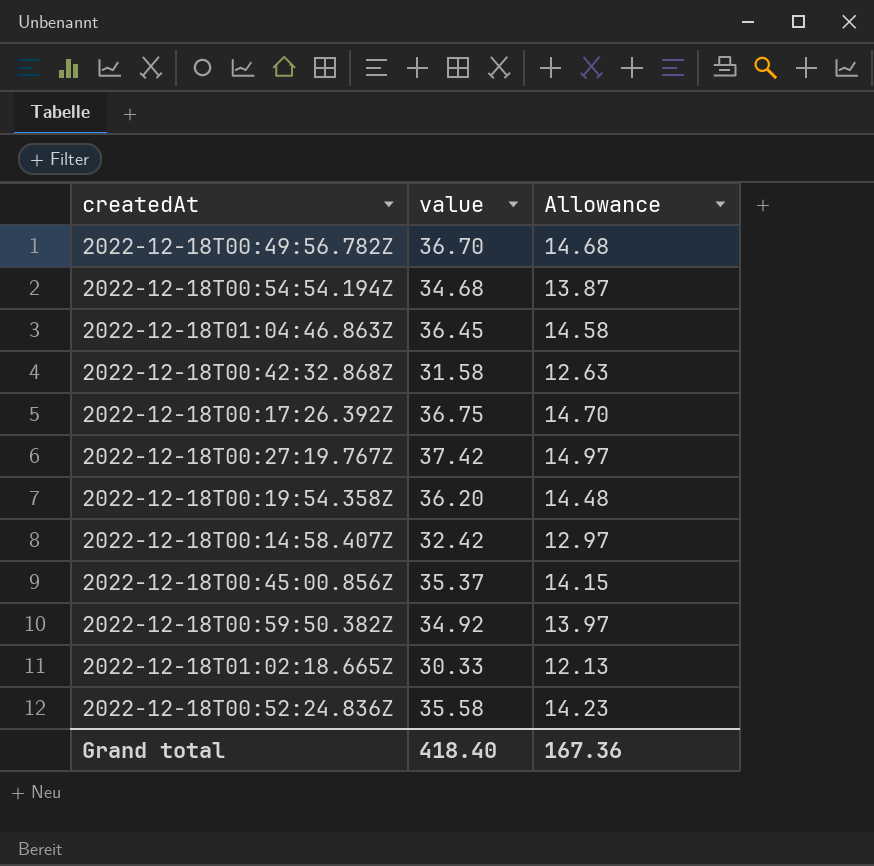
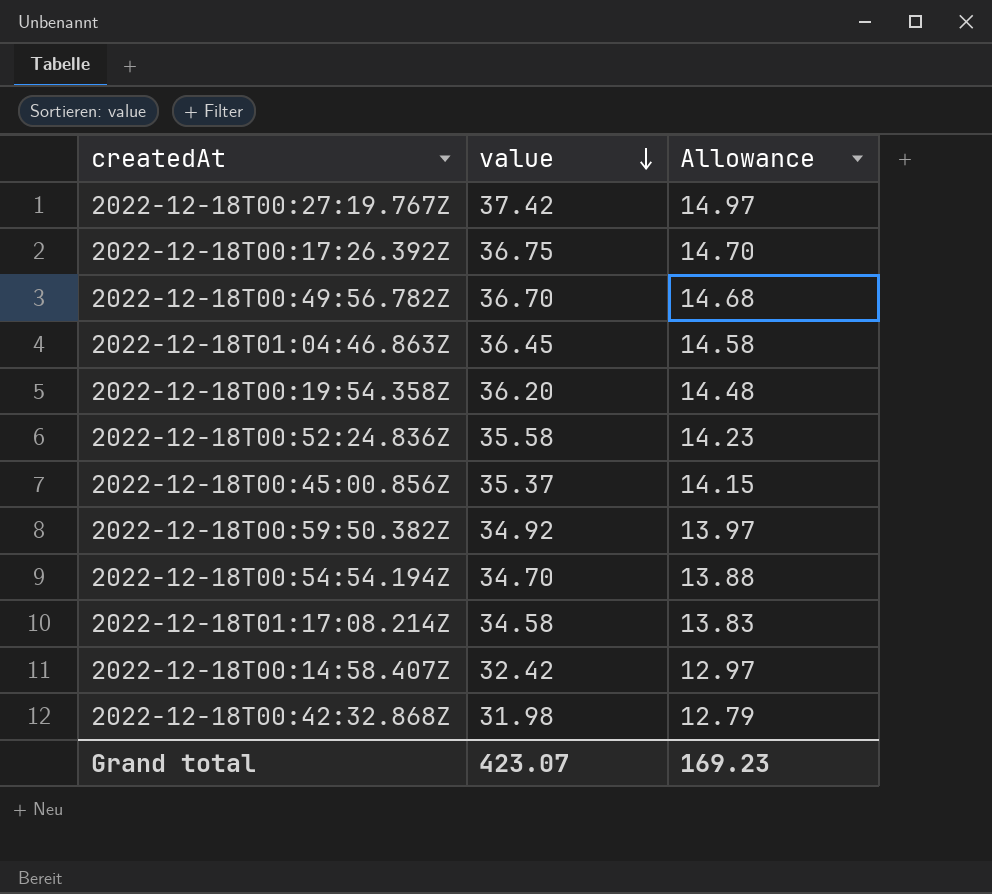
row order: none -> value descending
row 2022-12-18T01:02:18.665Z: 30.33 | 12.13 -> none
2022-12-18T00:54:54.194Z | value: 34.68 -> 34.70
2022-12-18T00:54:54.194Z | Allowance: 13.87 -> 13.88
row 2022-12-18T01:17:08.214Z: none -> 34.58 | 13.83
2022-12-18T00:42:32.868Z | value: 31.58 -> 31.98
2022-12-18T00:42:32.868Z | Allowance: 12.63 -> 12.79
Grand total | value: 418.40 -> 423.07
Grand total | Allowance: 167.36 -> 169.23

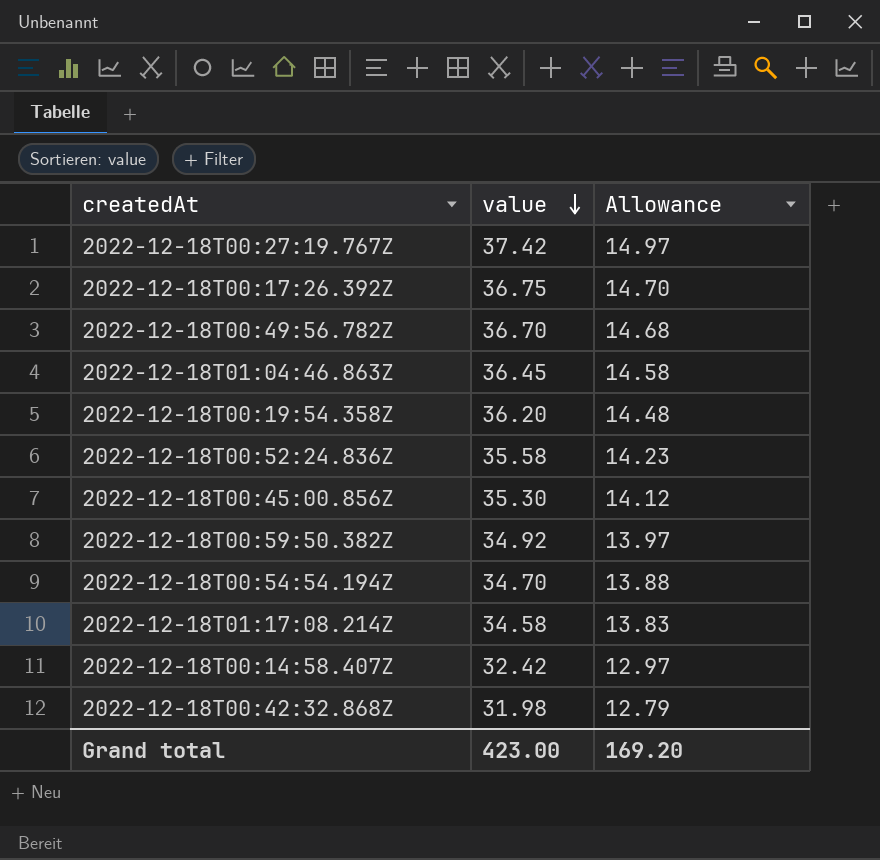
2022-12-18T00:45:00.856Z | value: 35.37 -> 35.30
2022-12-18T00:45:00.856Z | Allowance: 14.15 -> 14.12
Grand total | value: 423.07 -> 423.00
Grand total | Allowance: 169.23 -> 169.20

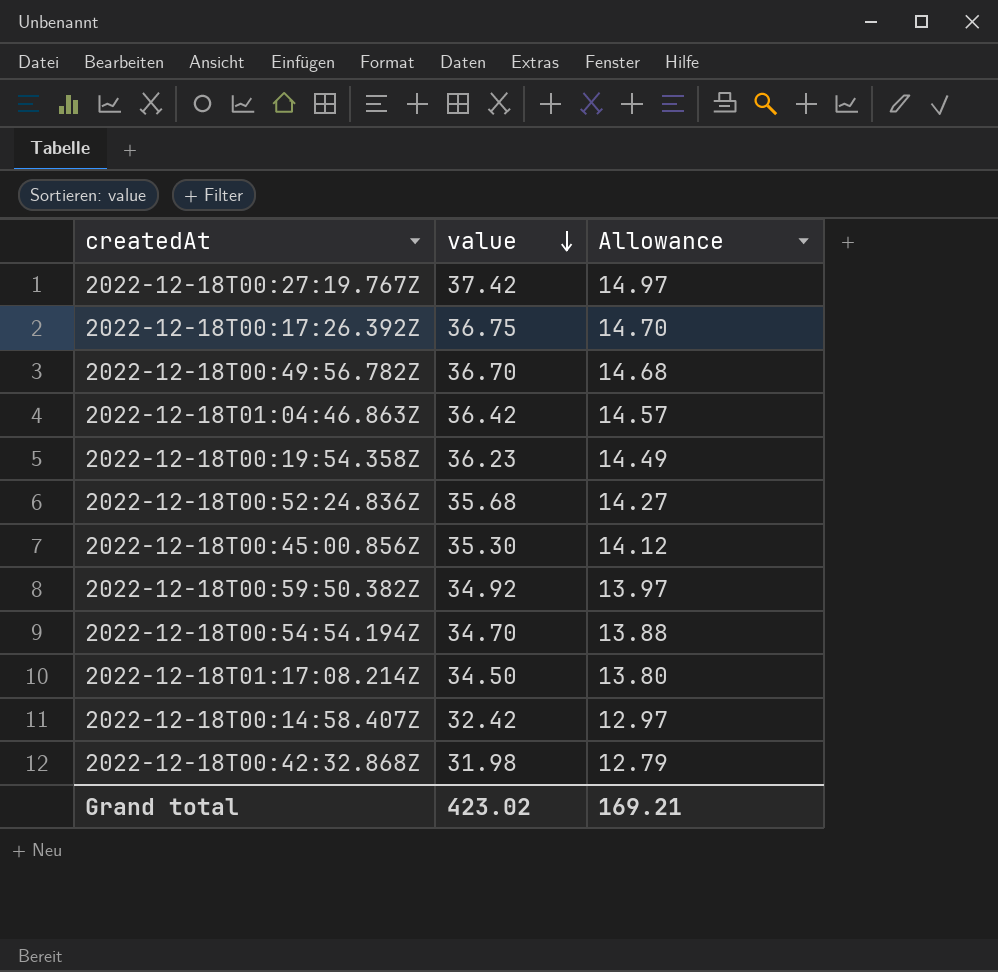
2022-12-18T01:04:46.863Z | value: 36.45 -> 36.42
2022-12-18T01:04:46.863Z | Allowance: 14.58 -> 14.57
2022-12-18T00:19:54.358Z | value: 36.20 -> 36.23
2022-12-18T00:19:54.358Z | Allowance: 14.48 -> 14.49
2022-12-18T00:52:24.836Z | value: 35.58 -> 35.68
2022-12-18T00:52:24.836Z | Allowance: 14.23 -> 14.27
2022-12-18T01:17:08.214Z | value: 34.58 -> 34.50
2022-12-18T01:17:08.214Z | Allowance: 13.83 -> 13.80
Grand total | value: 423.00 -> 423.02
Grand total | Allowance: 169.20 -> 169.21

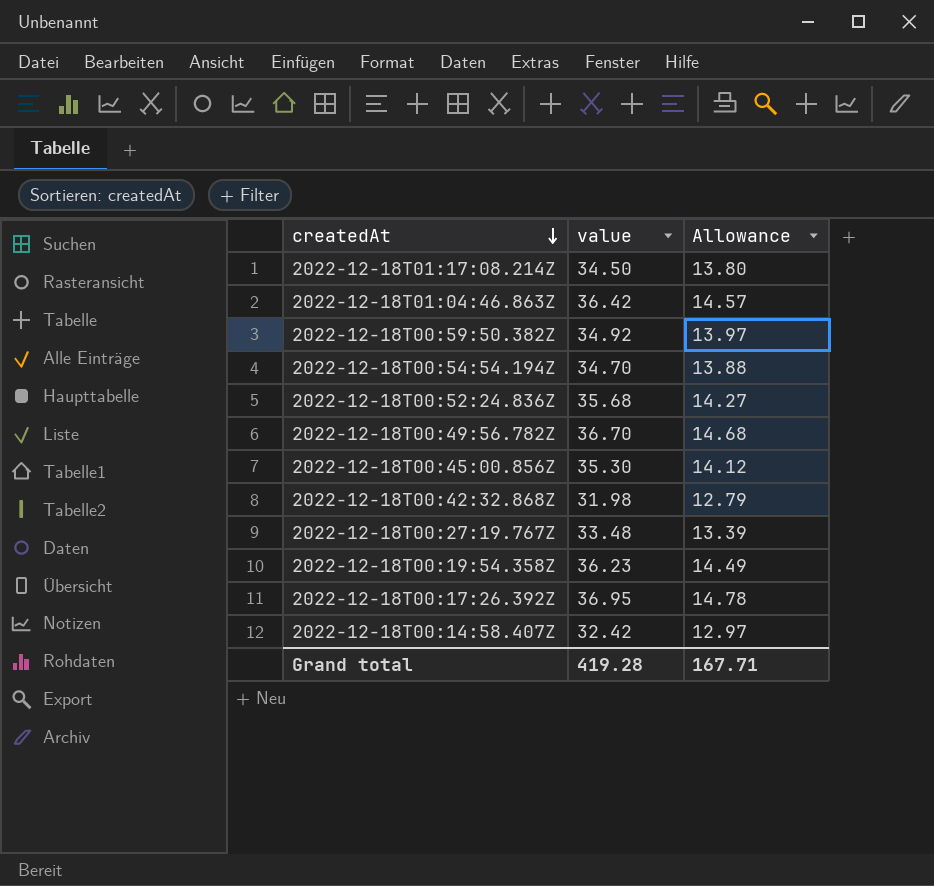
row order: value descending -> createdAt descending
2022-12-18T00:27:19.767Z | value: 37.42 -> 33.48
2022-12-18T00:27:19.767Z | Allowance: 14.97 -> 13.39
2022-12-18T00:17:26.392Z | value: 36.75 -> 36.95
2022-12-18T00:17:26.392Z | Allowance: 14.70 -> 14.78
Grand total | value: 423.02 -> 419.28
Grand total | Allowance: 169.21 -> 167.71

